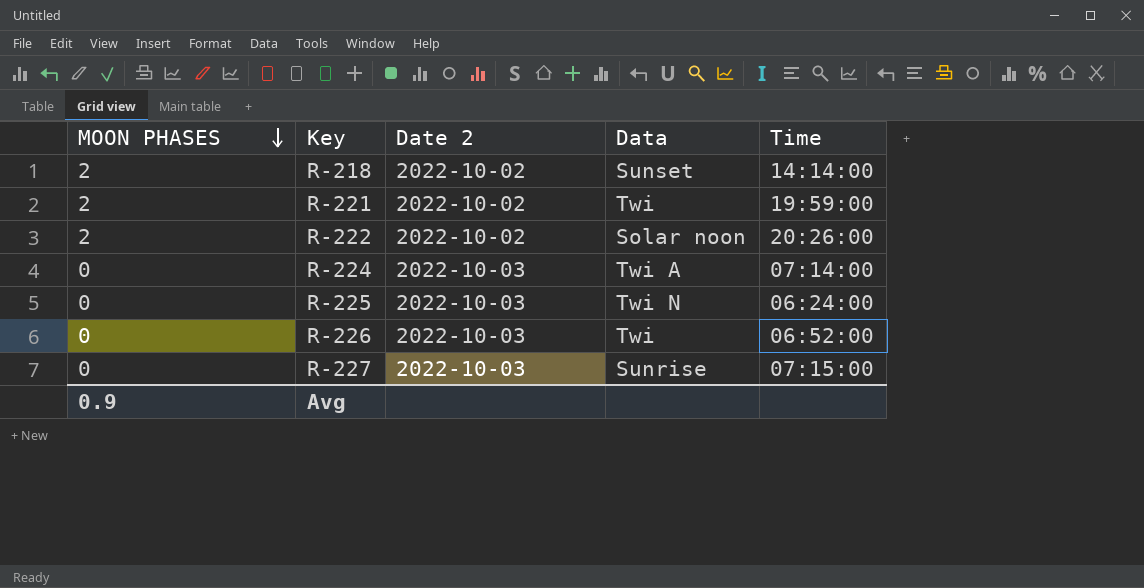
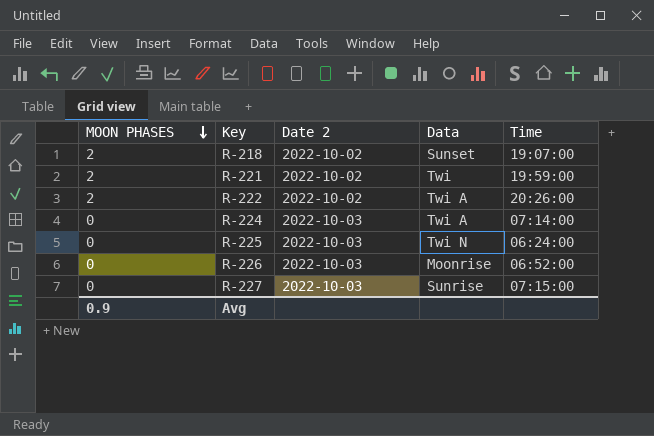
R-218 | Time: 14:14:00 -> 19:07:00
R-222 | Data: Solar noon -> Twi A
R-226 | Data: Twi -> Moonrise

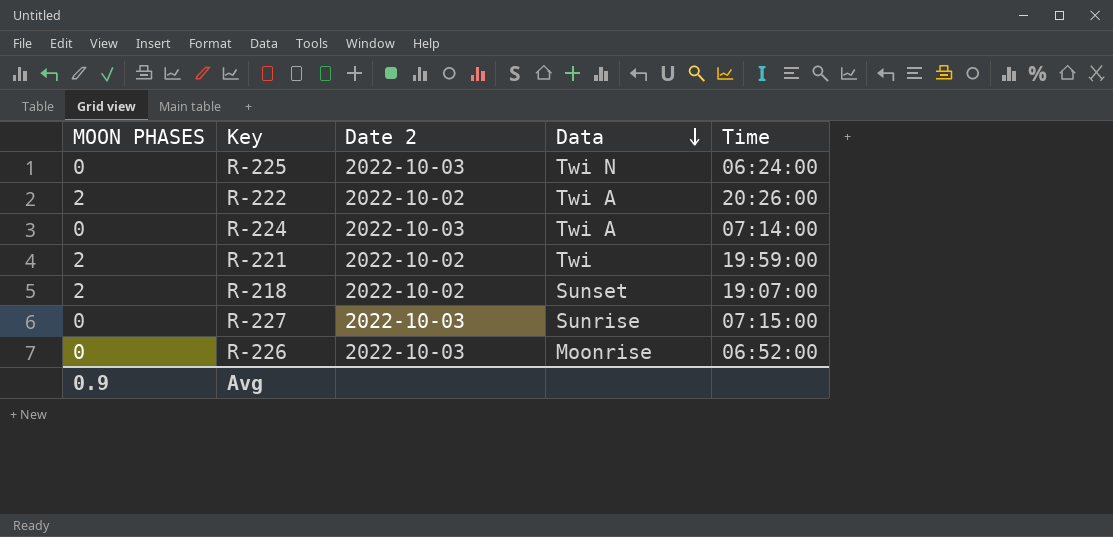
row order: MOON PHASES descending -> Data descending

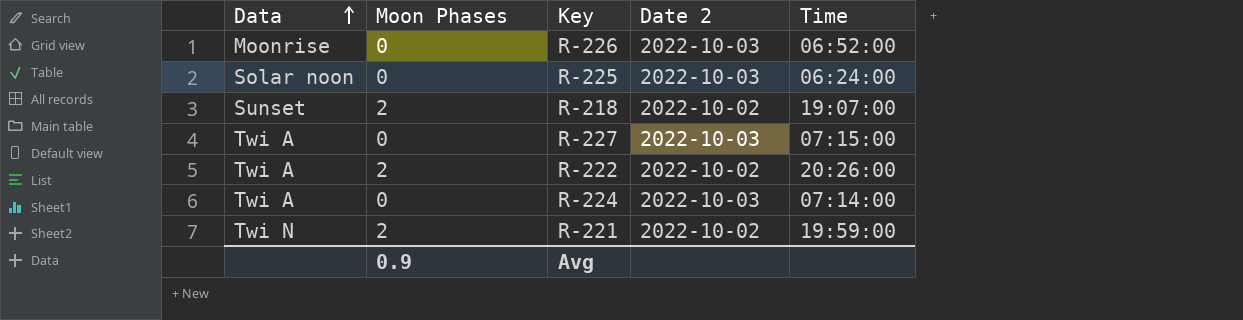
row order: Data descending -> Data ascending
column Data | position: 4 -> 1
column name: MOON PHASES -> Moon Phases
R-225 | Data: Twi N -> Solar noon
R-227 | Data: Sunrise -> Twi A
R-221 | Data: Twi -> Twi N

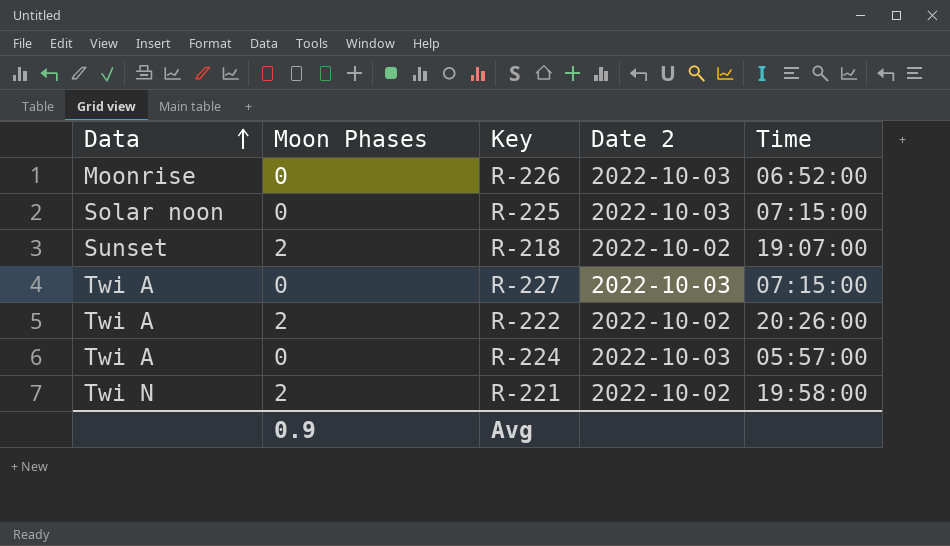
R-225 | Time: 06:24:00 -> 07:15:00
R-224 | Time: 07:14:00 -> 05:57:00
R-221 | Time: 19:59:00 -> 19:58:00

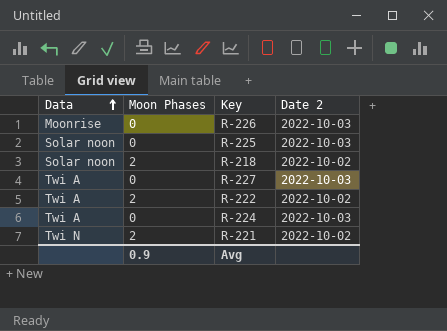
column Time | position: 5 -> none
R-218 | Data: Sunset -> Solar noon

